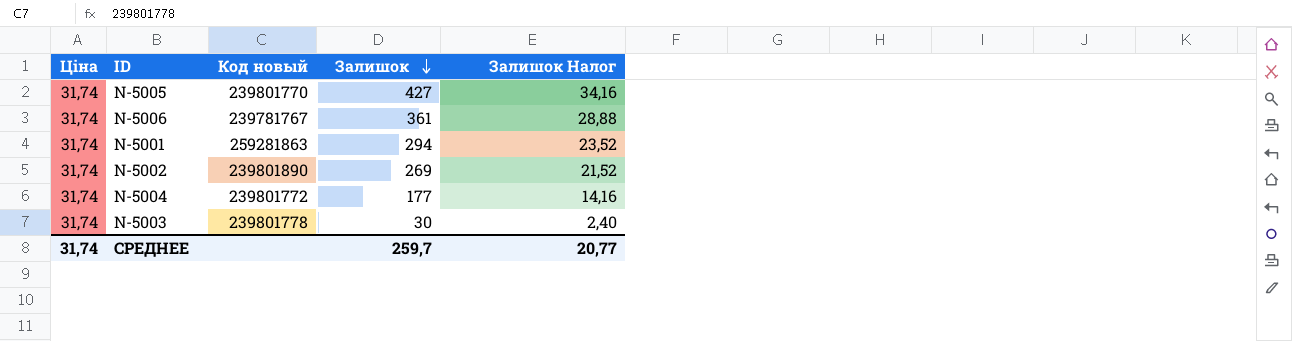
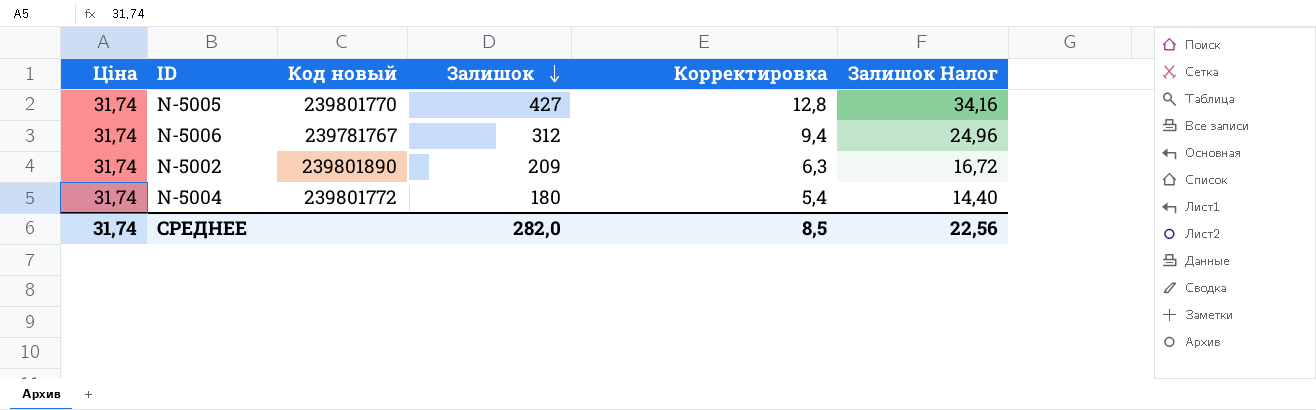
column Корректировка | formula: none -> [Залишок] * 0,03
row N-5001: 31,74 | 259281863 | 294 | 23,52 -> none
row N-5003: 31,74 | 239801778 | 30 | 2,40 -> none
N-5006 | Залишок: 361 -> 312
N-5006 | Залишок Налог: 28,88 -> 24,96
N-5002 | Залишок: 269 -> 209
N-5002 | Залишок Налог: 21,52 -> 16,72
N-5004 | Залишок: 177 -> 180
N-5004 | Залишок Налог: 14,16 -> 14,40
СРЕДНЕЕ | Залишок: 259,7 -> 282,0
СРЕДНЕЕ | Залишок Налог: 20,77 -> 22,56

